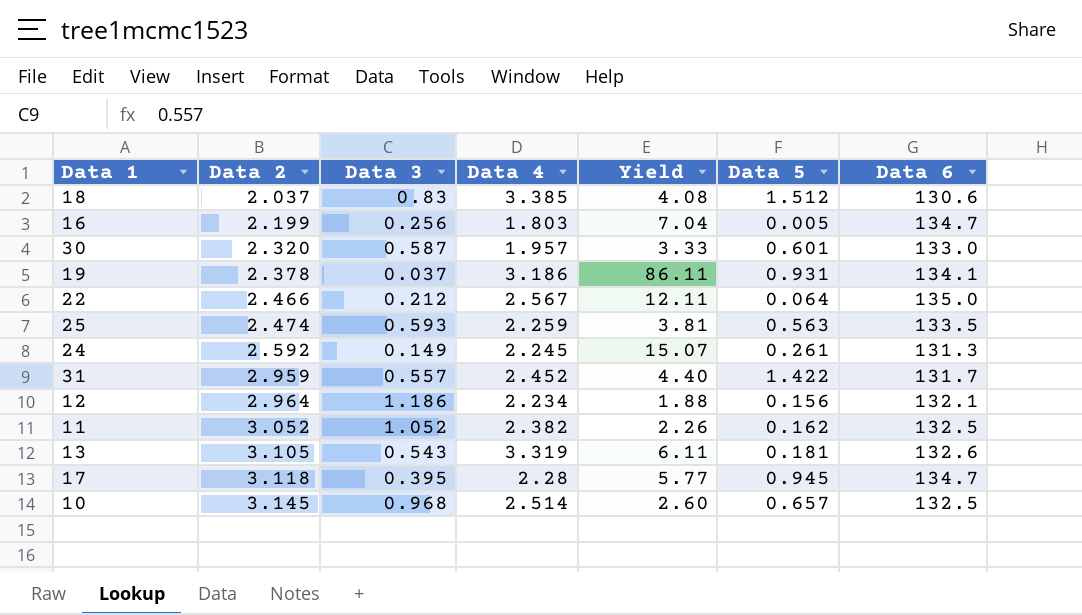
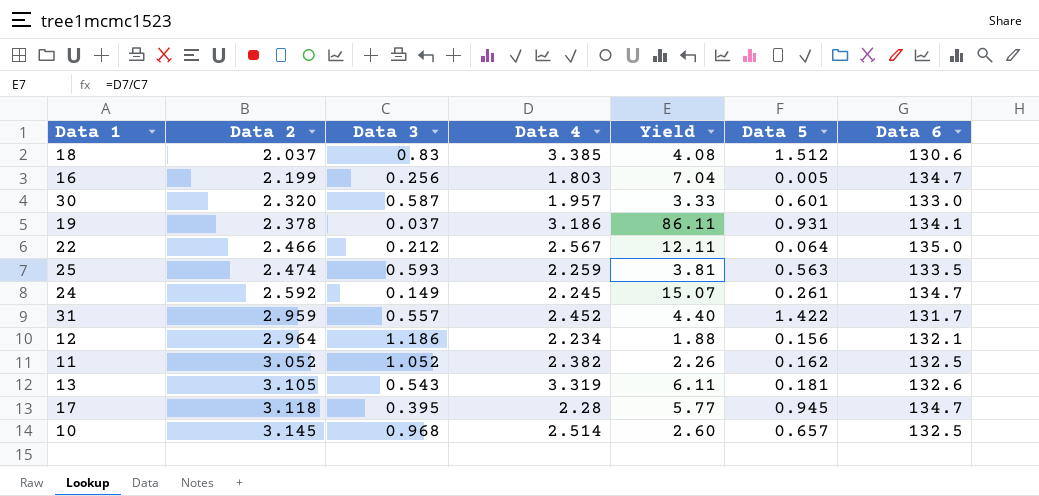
24 | Data 6: 131.3 -> 134.7

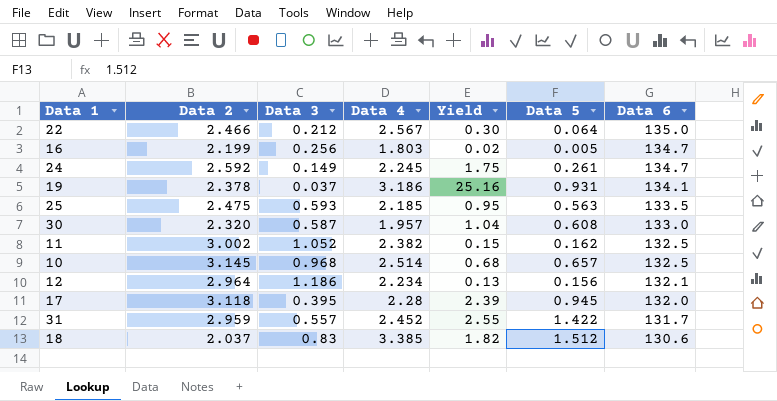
row order: Data 2 ascending -> Data 6 descending
column Yield | formula: [Data 4] / [Data 3] -> [Data 5] / [Data 3]
row 13: 3.105 | 0.543 | 3.319 | 6.11 | 0.181 | 132.6 -> none
25 | Data 2: 2.474 -> 2.475
25 | Data 4: 2.259 -> 2.185
30 | Data 5: 0.601 -> 0.608
11 | Data 2: 3.052 -> 3.002
17 | Data 6: 134.7 -> 132.0

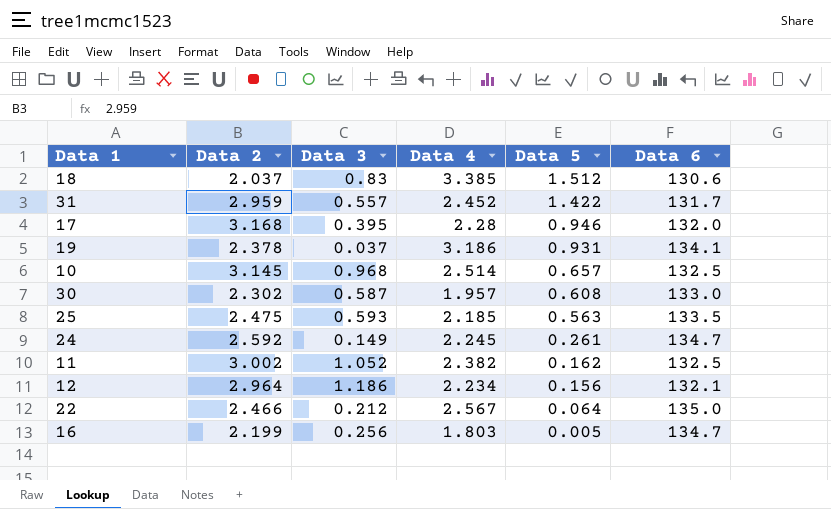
row order: Data 6 descending -> Data 5 descending
column Yield | formula: [Data 5] / [Data 3] -> none
17 | Data 2: 3.118 -> 3.168
17 | Data 5: 0.945 -> 0.946
30 | Data 2: 2.320 -> 2.302

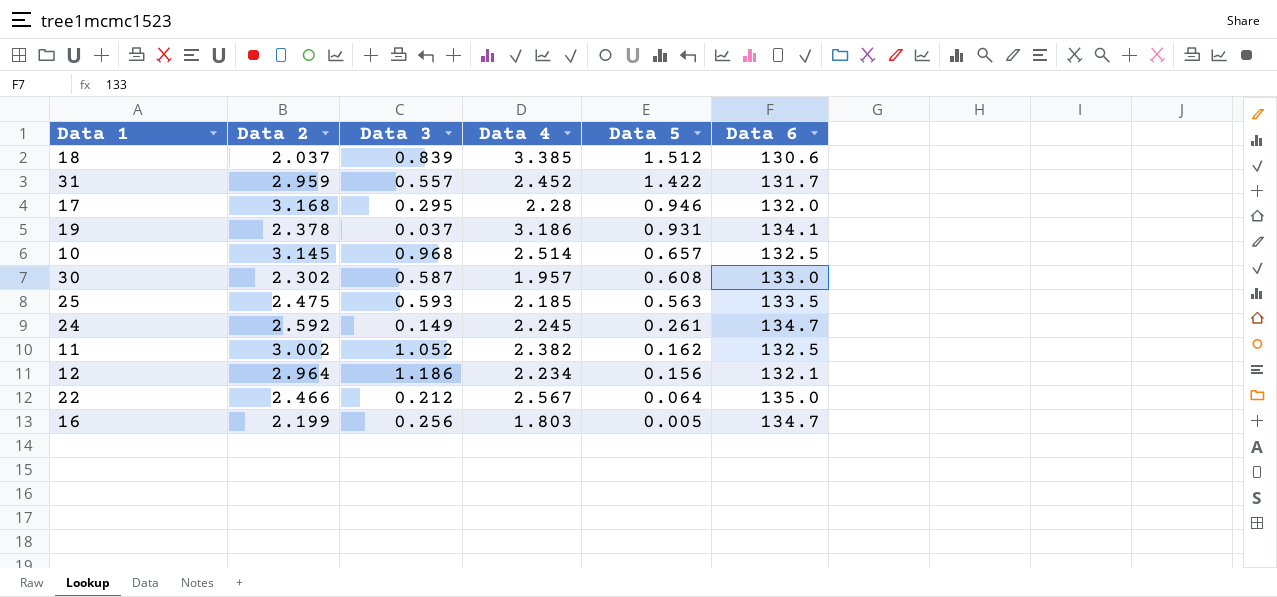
18 | Data 3: 0.83 -> 0.839
17 | Data 3: 0.395 -> 0.295

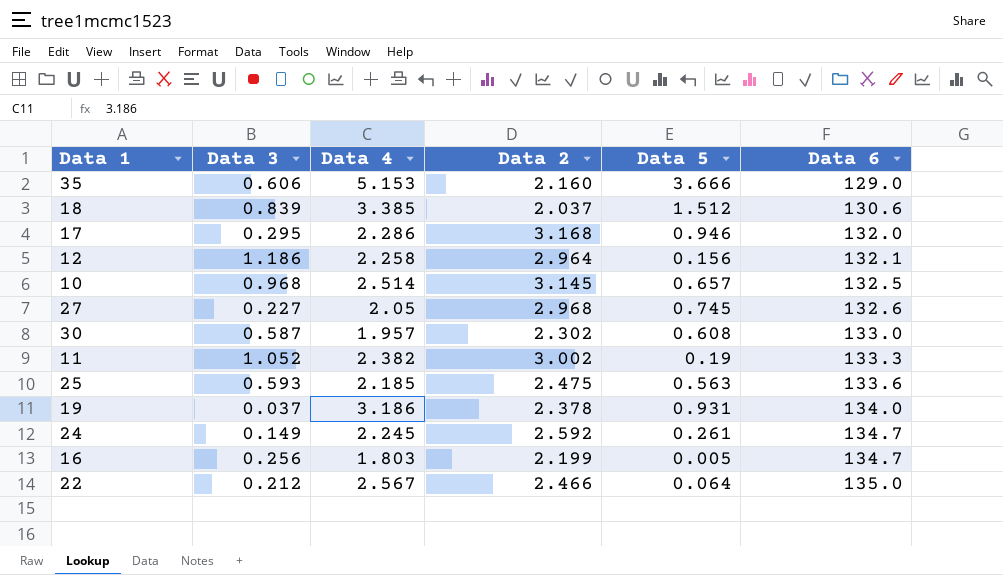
row order: Data 5 descending -> Data 6 ascending
column Data 2 | position: 2 -> 4
row 31: 2.959 | 0.557 | 2.452 | 1.422 | 131.7 -> none
row 35: none -> 0.606 | 5.153 | 2.160 | 3.666 | 129.0
17 | Data 4: 2.28 -> 2.286
12 | Data 4: 2.234 -> 2.258
row 27: none -> 0.227 | 2.05 | 2.968 | 0.745 | 132.6
11 | Data 5: 0.162 -> 0.19
11 | Data 6: 132.5 -> 133.3
25 | Data 6: 133.5 -> 133.6
19 | Data 6: 134.1 -> 134.0

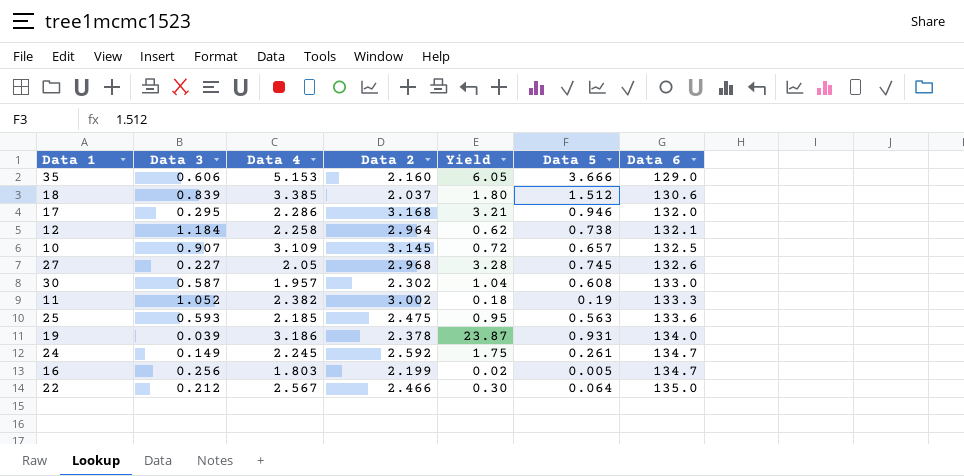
column Yield | formula: none -> [Data 5] / [Data 3]
12 | Data 3: 1.186 -> 1.184
12 | Data 5: 0.156 -> 0.738
10 | Data 3: 0.968 -> 0.907
10 | Data 4: 2.514 -> 3.109
19 | Data 3: 0.037 -> 0.039

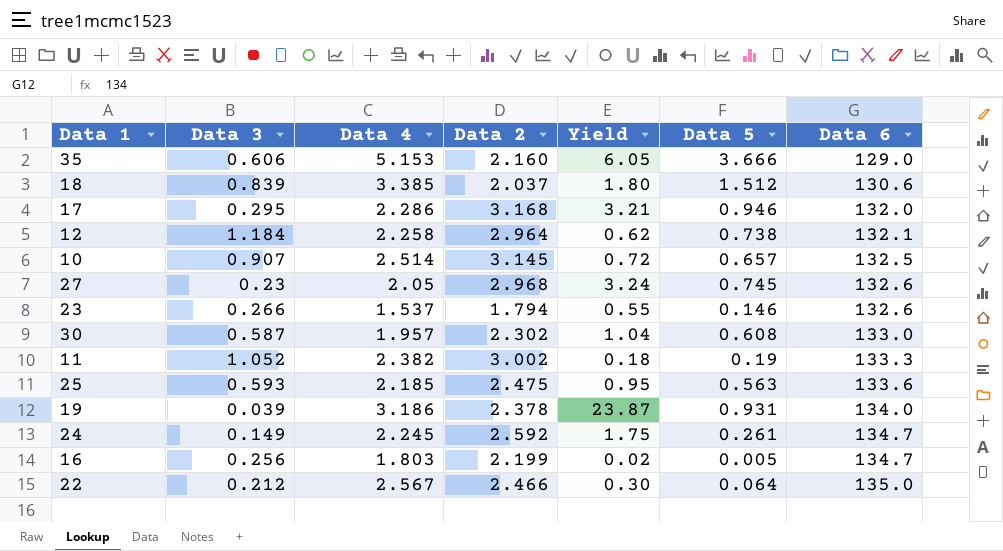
10 | Data 4: 3.109 -> 2.514
27 | Data 3: 0.227 -> 0.23
27 | Yield: 3.28 -> 3.24
row 23: none -> 0.266 | 1.537 | 1.794 | 0.55 | 0.146 | 132.6

